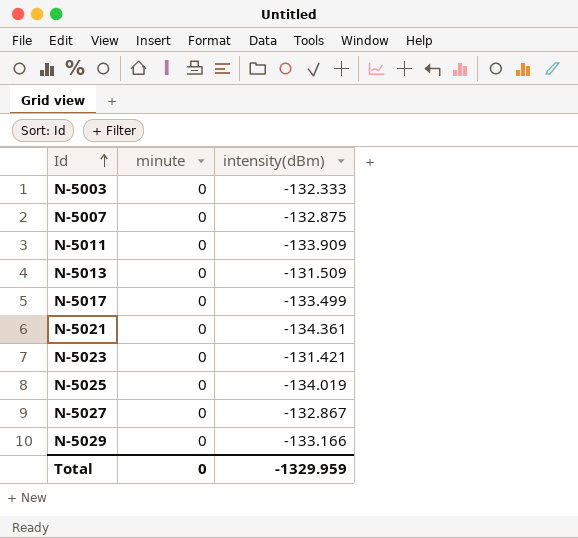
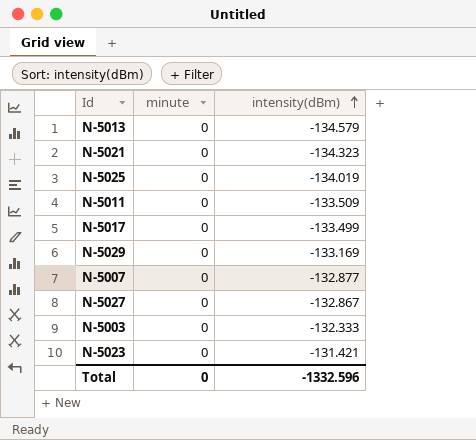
row order: Id ascending -> intensity(dBm) ascending
N-5013 | intensity(dBm): -131.509 -> -134.579
N-5021 | intensity(dBm): -134.361 -> -134.323
N-5011 | intensity(dBm): -133.909 -> -133.509
N-5029 | intensity(dBm): -133.166 -> -133.169
N-5007 | intensity(dBm): -132.875 -> -132.877
Total | intensity(dBm): -1329.959 -> -1332.596

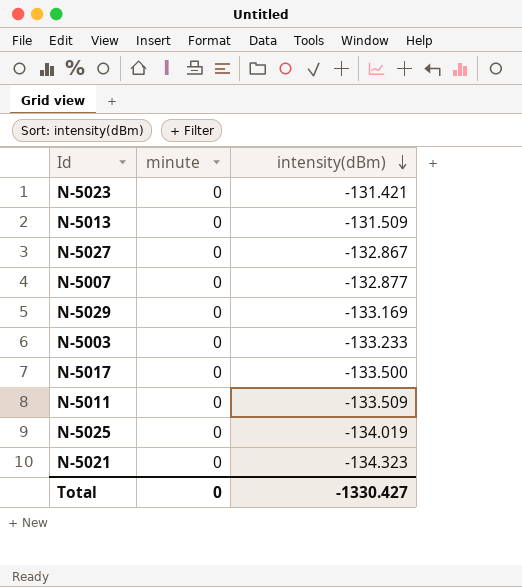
row order: intensity(dBm) ascending -> intensity(dBm) descending
N-5013 | intensity(dBm): -134.579 -> -131.509
N-5003 | intensity(dBm): -132.333 -> -133.233
N-5017 | intensity(dBm): -133.499 -> -133.500
Total | intensity(dBm): -1332.596 -> -1330.427

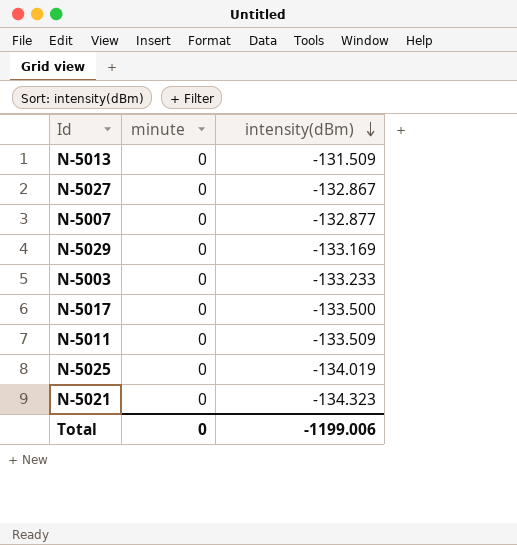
row N-5023: 0 | -131.421 -> none
Total | intensity(dBm): -1330.427 -> -1199.006

